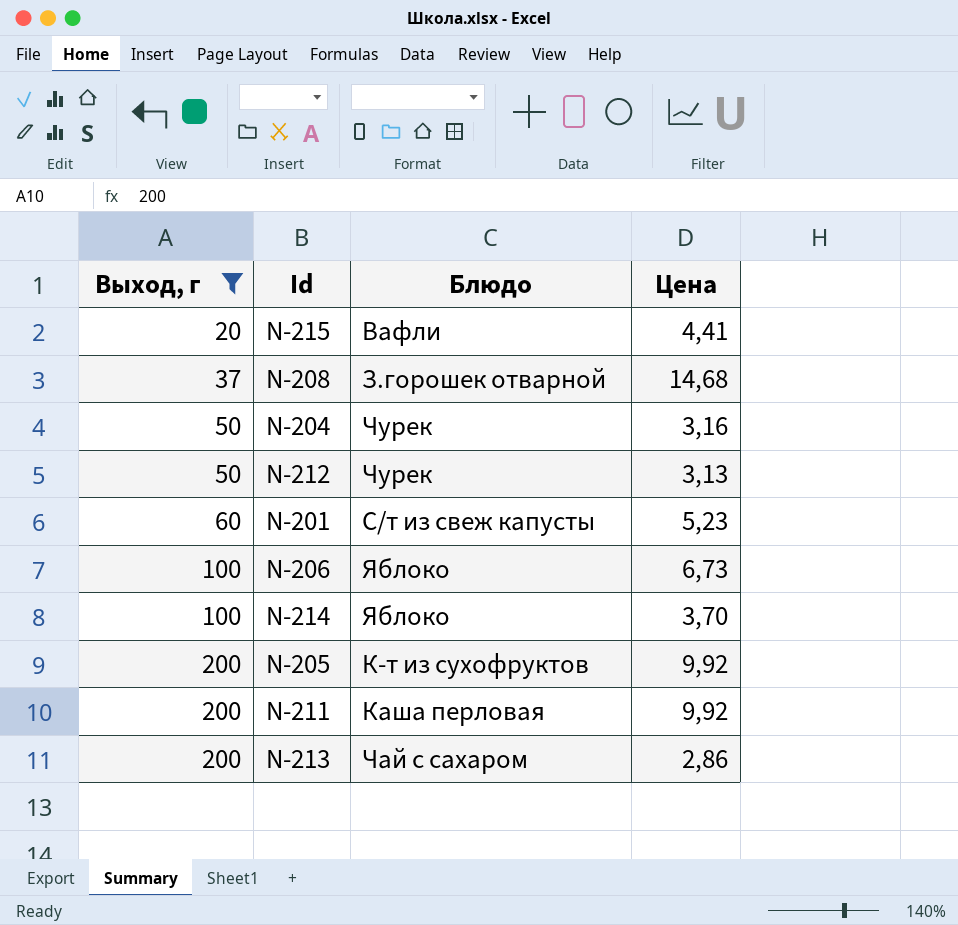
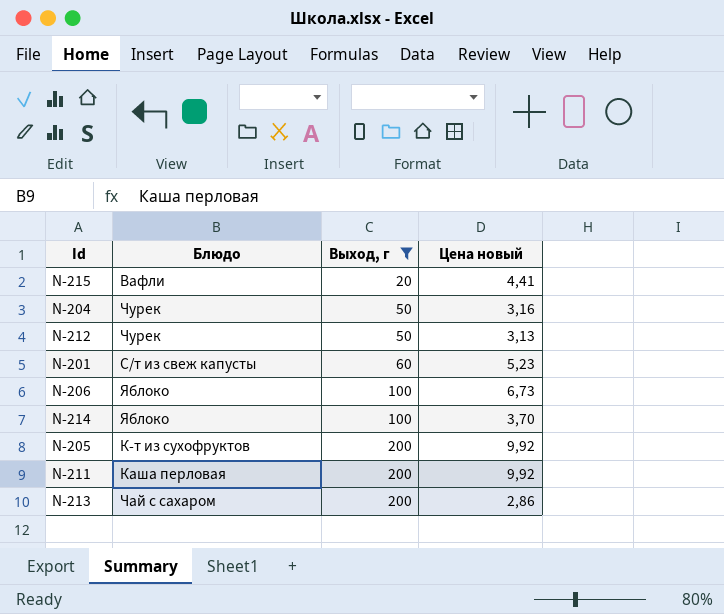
column Выход, г | position: 1 -> 3
column name: Цена -> Цена новый
row N-208: 37 | З.горошек отварной | 14,68 -> none

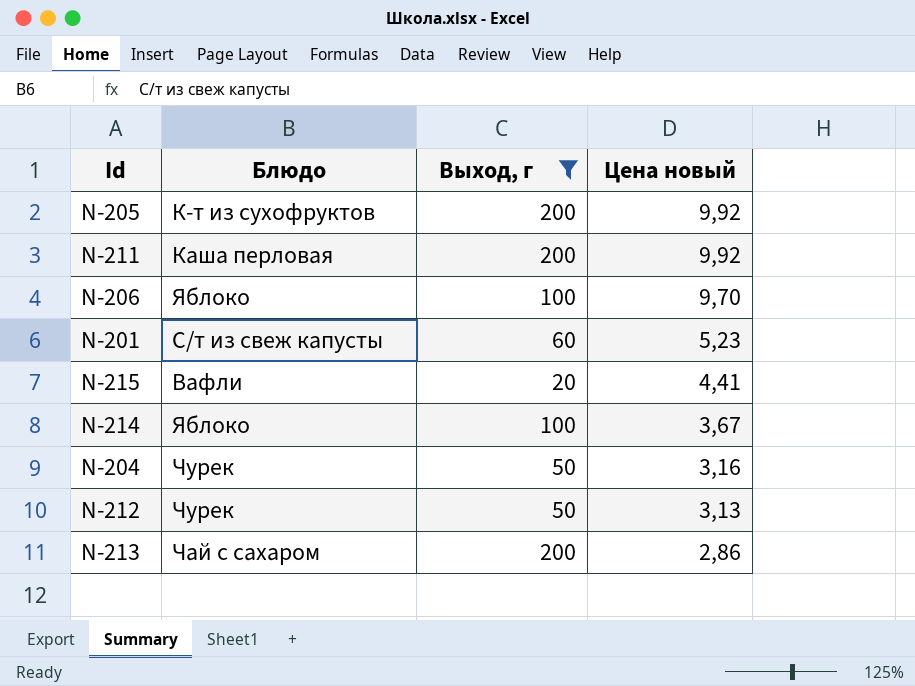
row order: Выход, г ascending -> Цена новый descending
N-206 | Цена новый: 6,73 -> 9,70
N-214 | Цена новый: 3,70 -> 3,67

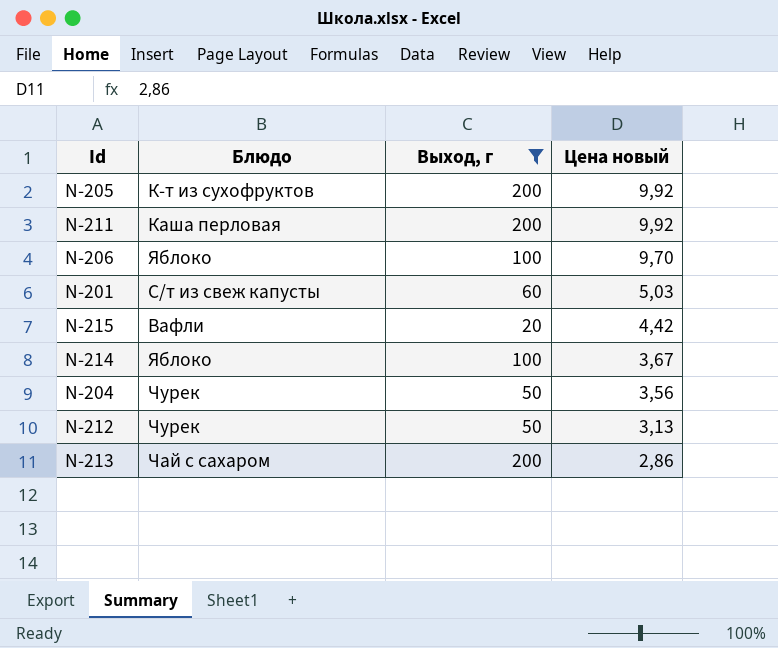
N-201 | Цена новый: 5,23 -> 5,03
N-215 | Цена новый: 4,41 -> 4,42
N-204 | Цена новый: 3,16 -> 3,56

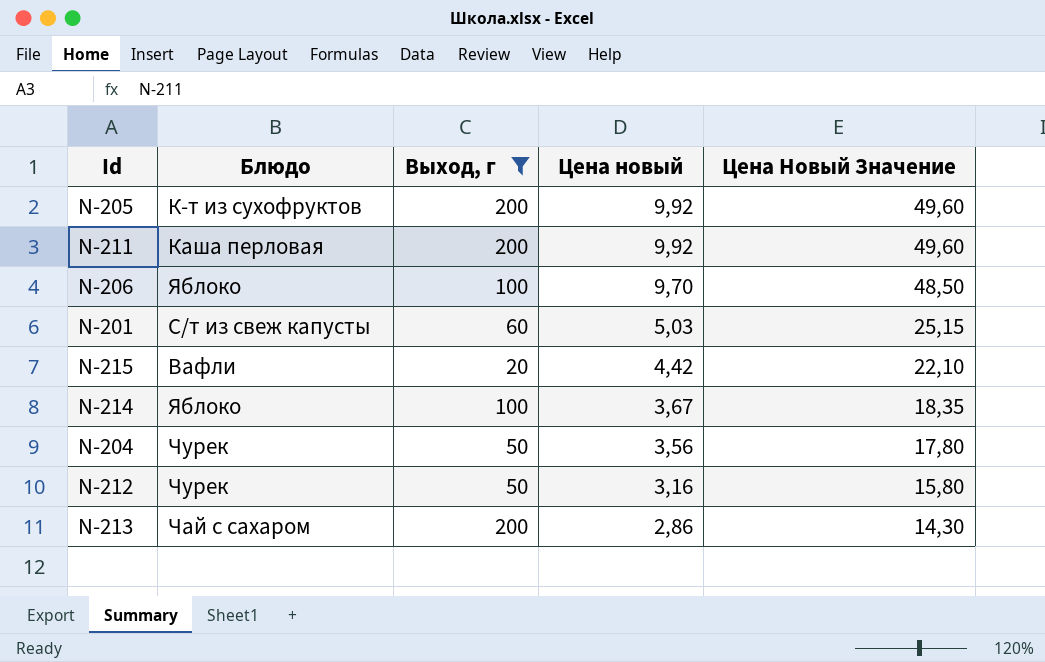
column Цена Новый Значение | formula: none -> [Цена новый] * 5
N-212 | Цена новый: 3,13 -> 3,16

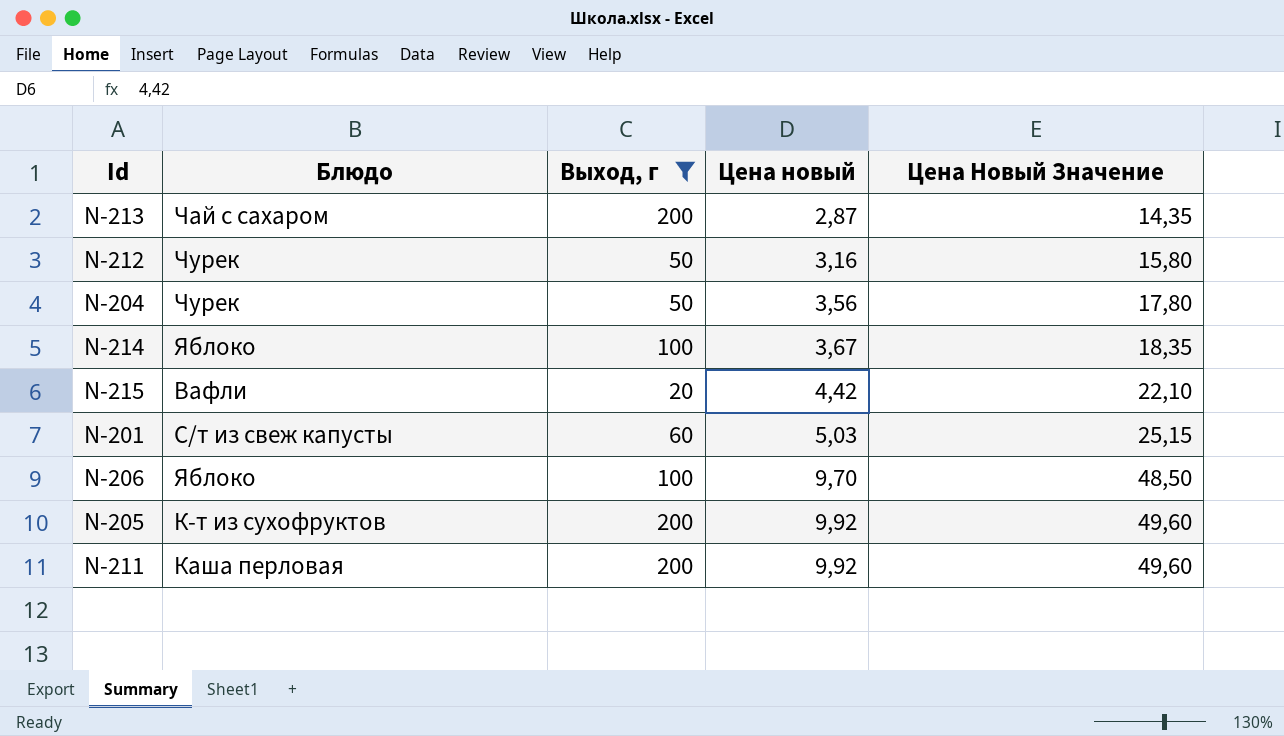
row order: Цена новый descending -> Цена новый ascending
N-213 | Цена новый: 2,86 -> 2,87
N-213 | Цена Новый Значение: 14,30 -> 14,35

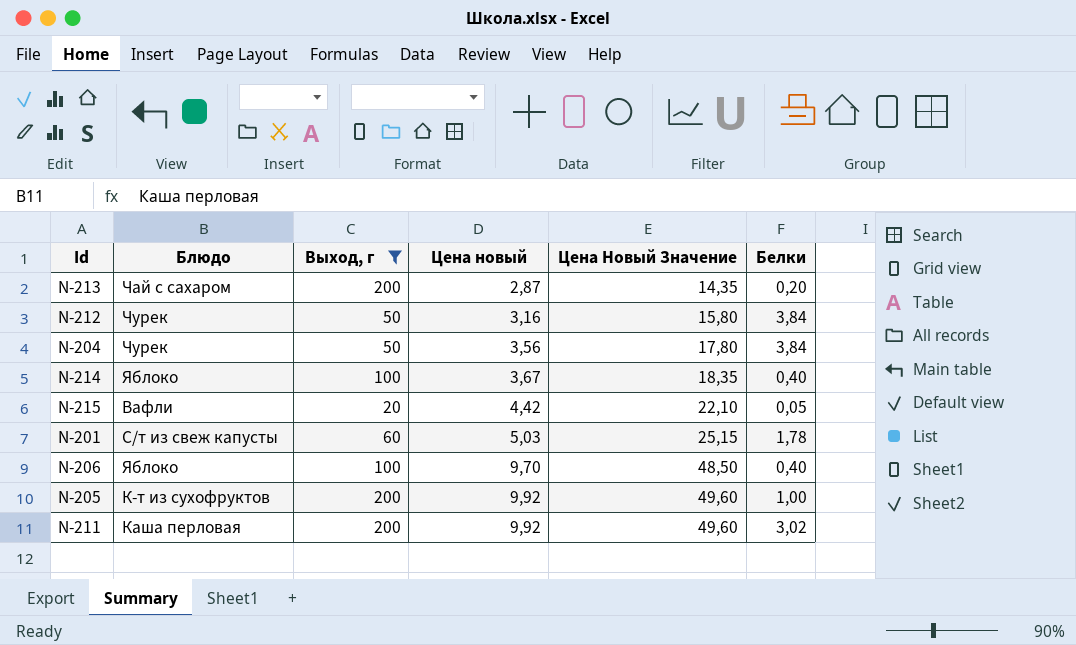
column Белки | position: none -> 6

